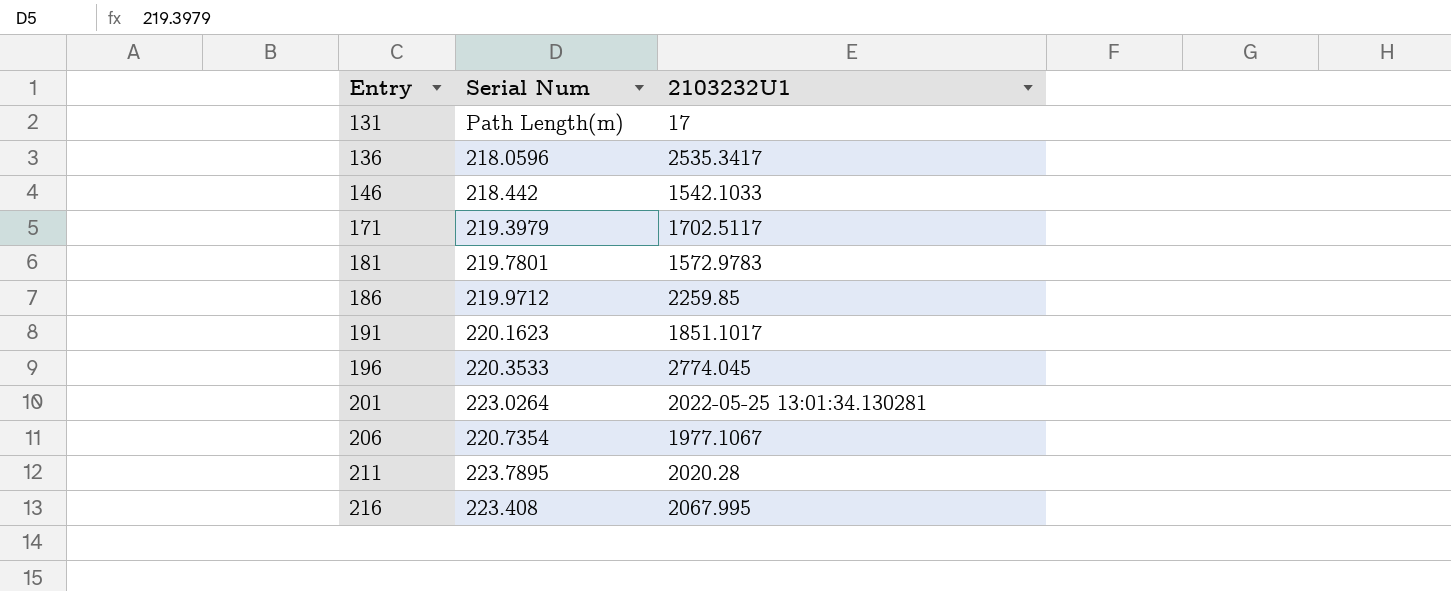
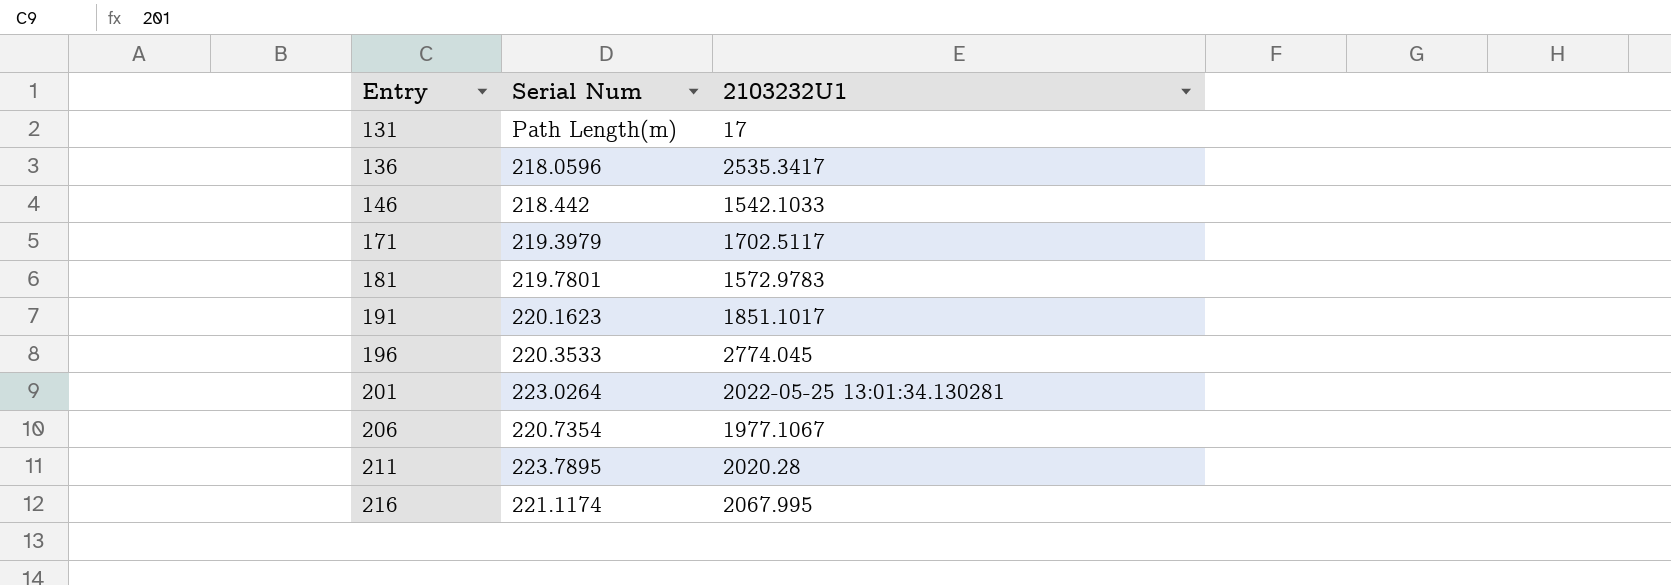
row 186: 219.9712 | 2259.85 -> none
216 | Serial Num: 223.408 -> 221.1174

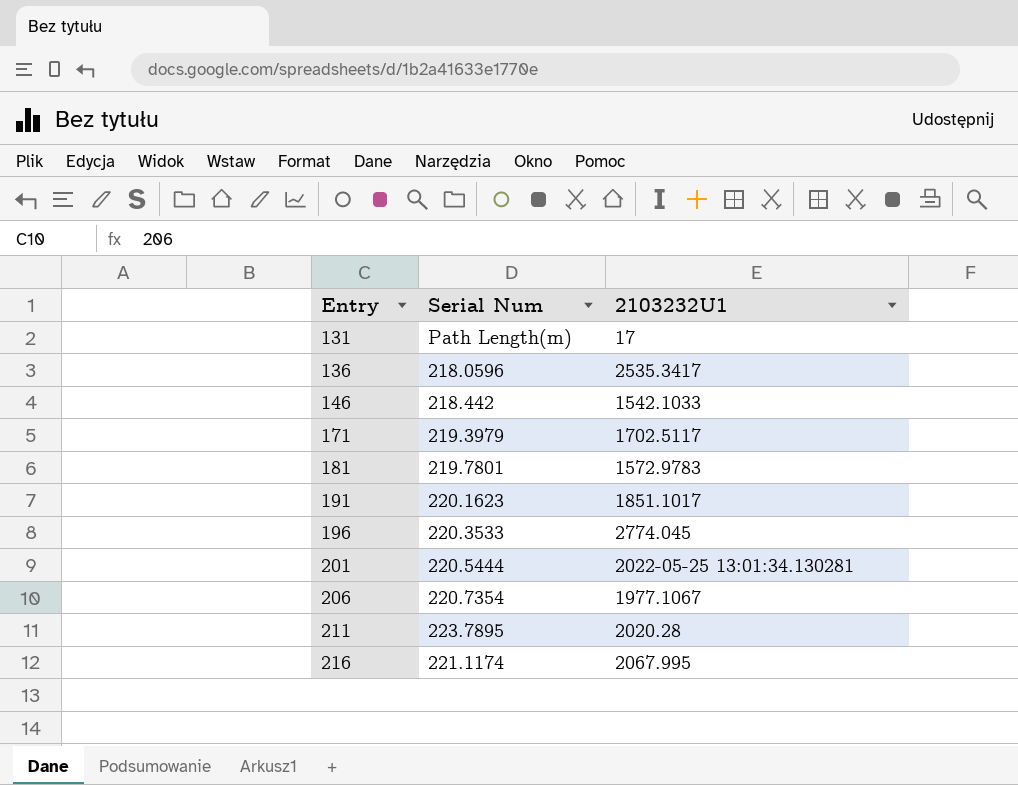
201 | Serial Num: 223.0264 -> 220.5444

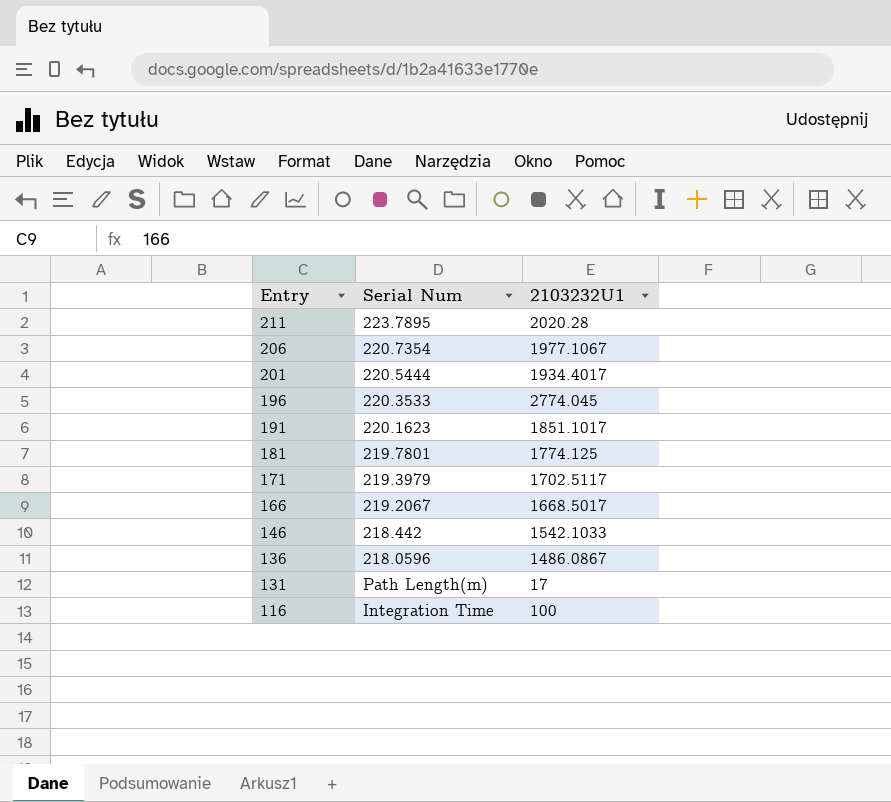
row order: Entry ascending -> Entry descending
row 216: 221.1174 | 2067.995 -> none
201 | 2103232U1: 2022-05-25 13:01:34.130281 -> 1934.4017
181 | 2103232U1: 1572.9783 -> 1774.125
row 166: none -> 219.2067 | 1668.5017
136 | 2103232U1: 2535.3417 -> 1486.0867
row 116: none -> Integration Time | 100

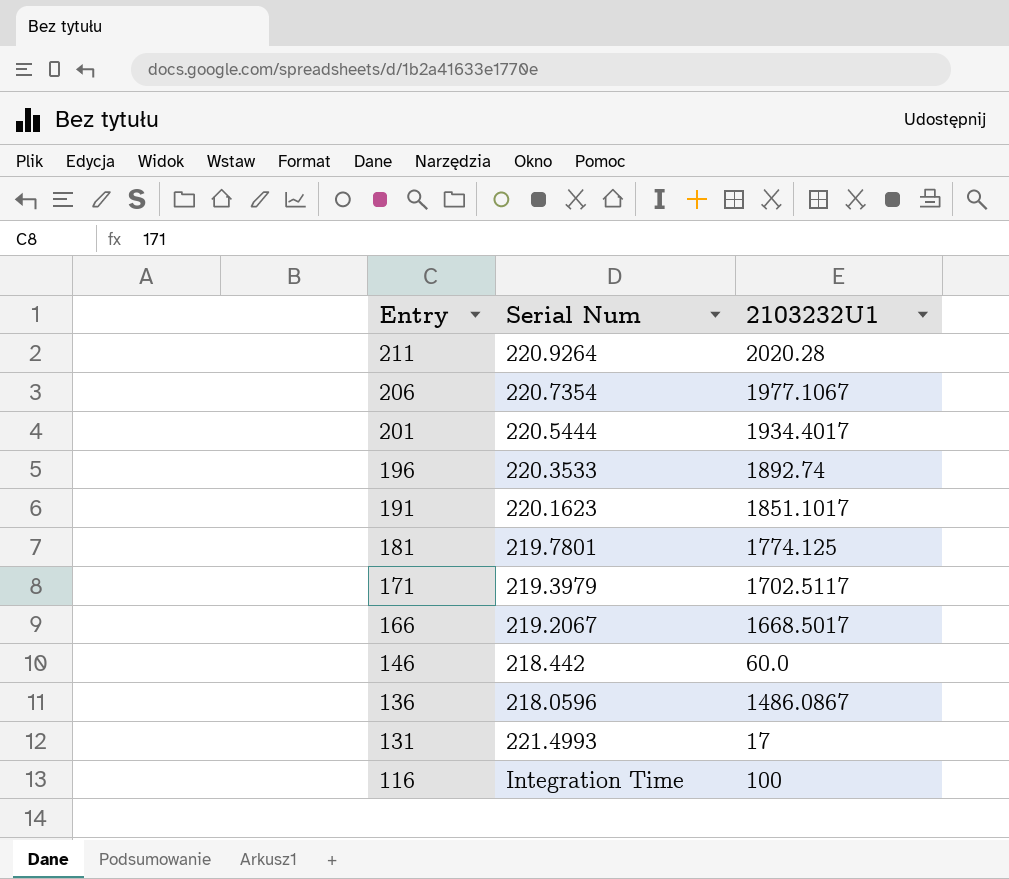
211 | Serial Num: 223.7895 -> 220.9264
196 | 2103232U1: 2774.045 -> 1892.74
146 | 2103232U1: 1542.1033 -> 60.0
131 | Serial Num: Path Length(m) -> 221.4993

